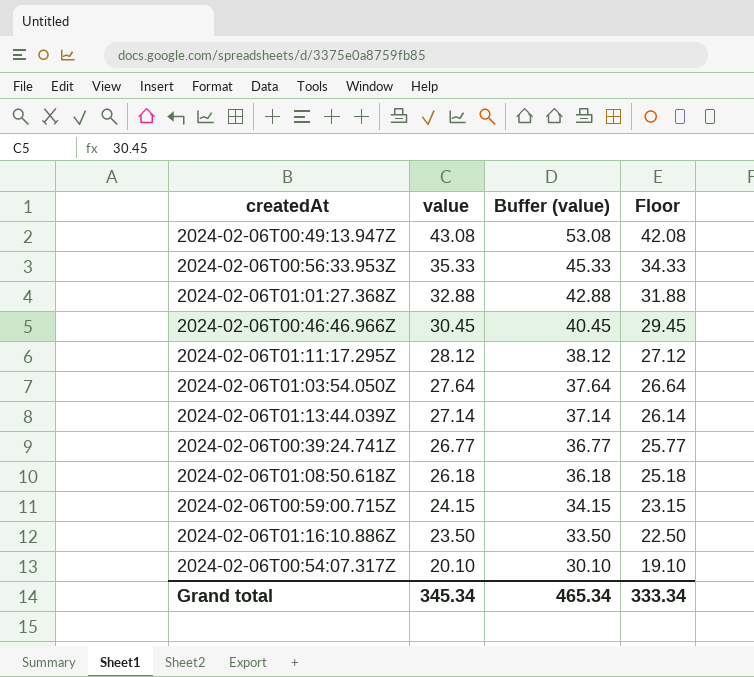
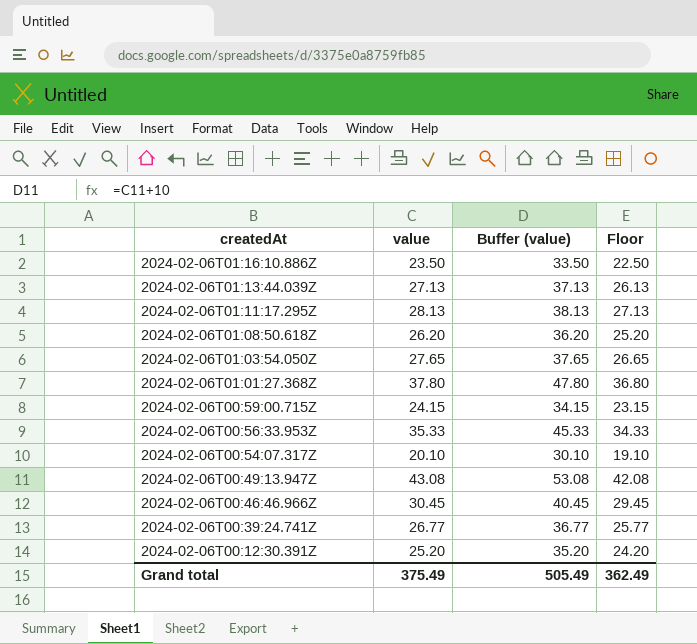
row order: value descending -> createdAt descending
2024-02-06T01:13:44.039Z | value: 27.14 -> 27.13
2024-02-06T01:13:44.039Z | Buffer (value): 37.14 -> 37.13
2024-02-06T01:13:44.039Z | Floor: 26.14 -> 26.13
2024-02-06T01:11:17.295Z | value: 28.12 -> 28.13
2024-02-06T01:11:17.295Z | Buffer (value): 38.12 -> 38.13
2024-02-06T01:11:17.295Z | Floor: 27.12 -> 27.13
2024-02-06T01:08:50.618Z | value: 26.18 -> 26.20
2024-02-06T01:08:50.618Z | Buffer (value): 36.18 -> 36.20
2024-02-06T01:08:50.618Z | Floor: 25.18 -> 25.20
2024-02-06T01:03:54.050Z | value: 27.64 -> 27.65
2024-02-06T01:03:54.050Z | Buffer (value): 37.64 -> 37.65
2024-02-06T01:03:54.050Z | Floor: 26.64 -> 26.65
2024-02-06T01:01:27.368Z | value: 32.88 -> 37.80
2024-02-06T01:01:27.368Z | Buffer (value): 42.88 -> 47.80
2024-02-06T01:01:27.368Z | Floor: 31.88 -> 36.80
row 2024-02-06T00:12:30.391Z: none -> 25.20 | 35.20 | 24.20
Grand total | value: 345.34 -> 375.49
Grand total | Buffer (value): 465.34 -> 505.49
Grand total | Floor: 333.34 -> 362.49

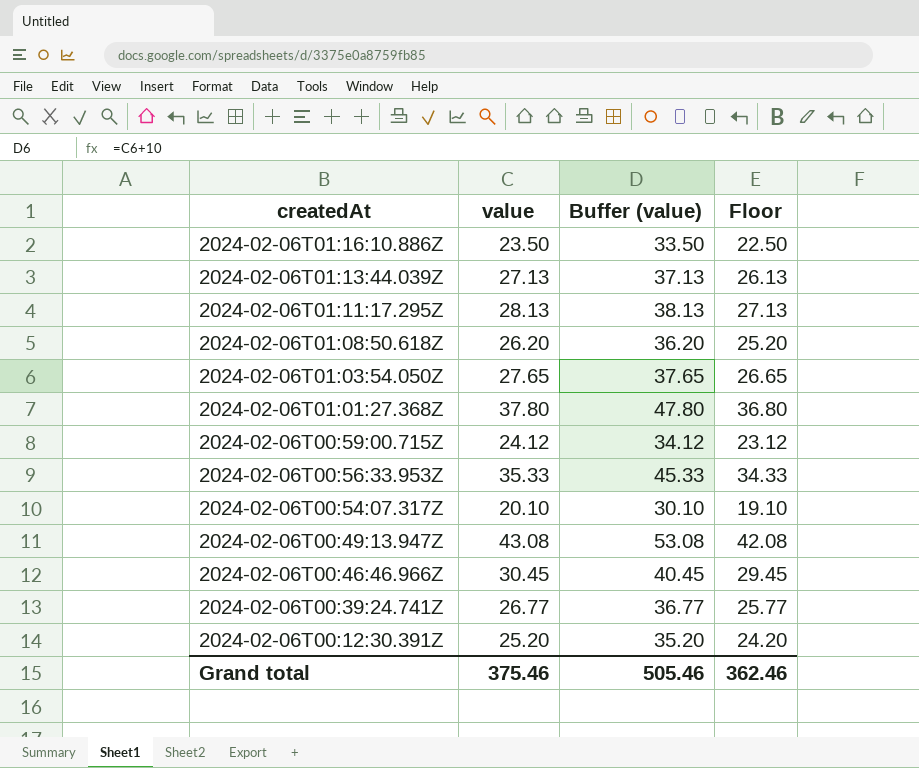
2024-02-06T00:59:00.715Z | value: 24.15 -> 24.12
2024-02-06T00:59:00.715Z | Buffer (value): 34.15 -> 34.12
2024-02-06T00:59:00.715Z | Floor: 23.15 -> 23.12
Grand total | value: 375.49 -> 375.46
Grand total | Buffer (value): 505.49 -> 505.46
Grand total | Floor: 362.49 -> 362.46

